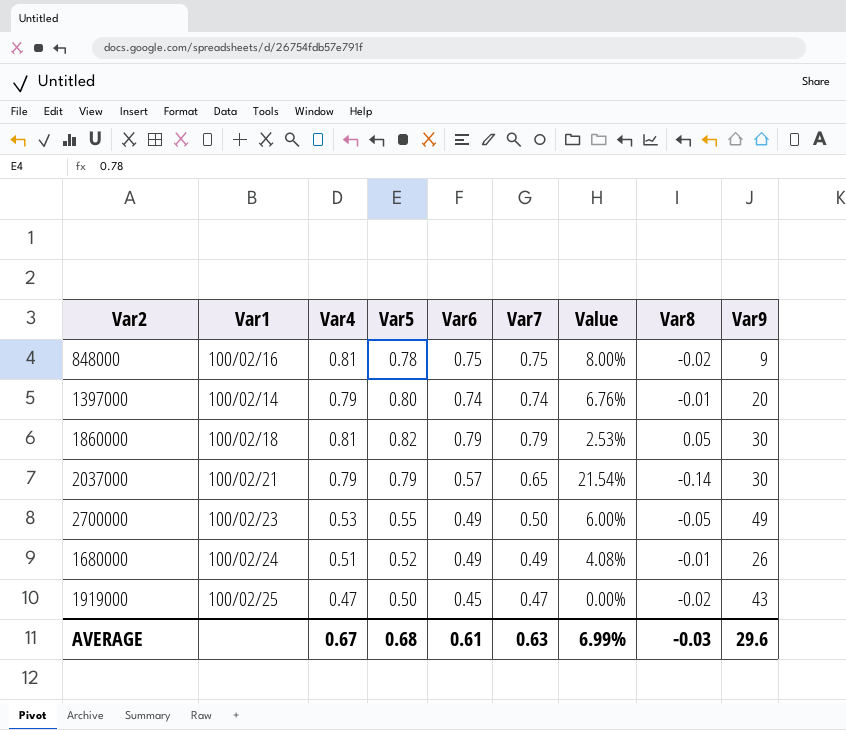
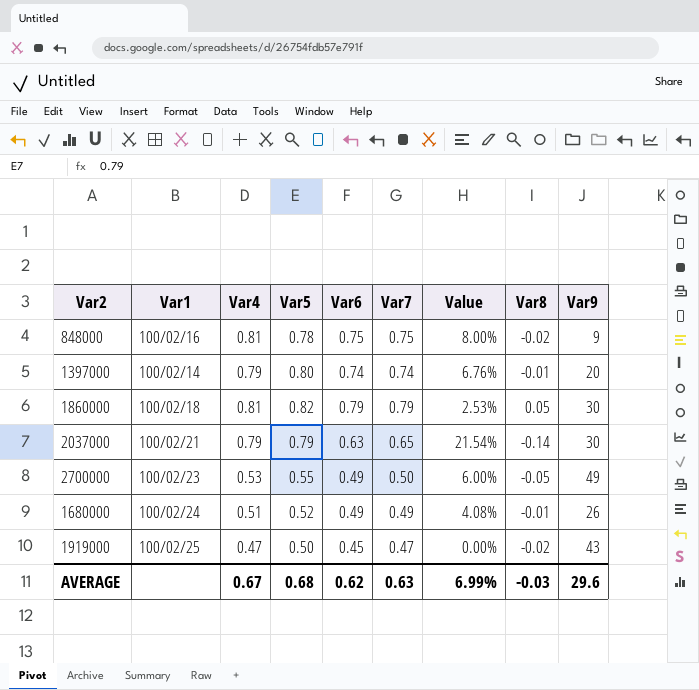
2037000 | Var6: 0.57 -> 0.63
AVERAGE | Var6: 0.61 -> 0.62

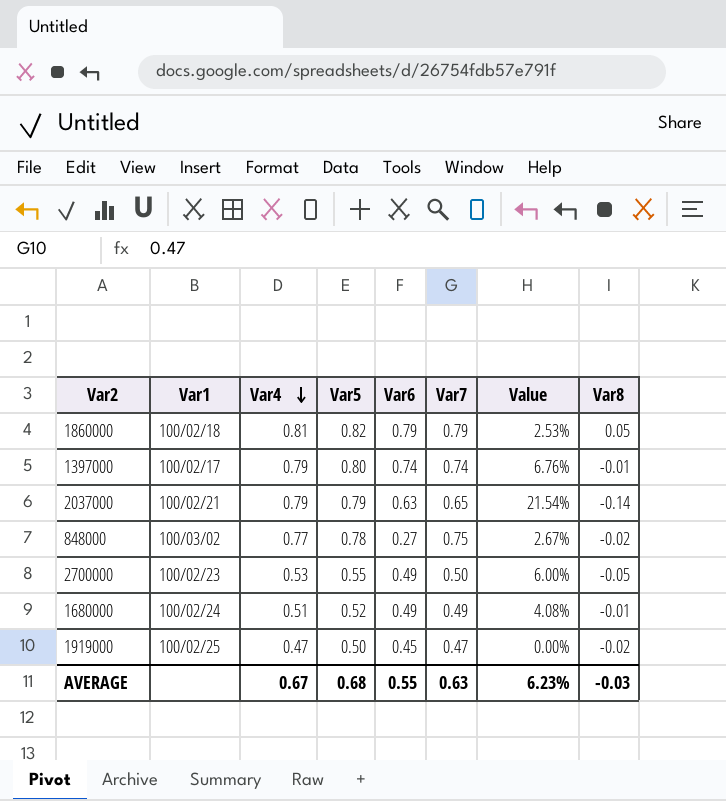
row order: none -> Var4 descending
column Var9 | position: 9 -> none
1397000 | Var1: 100/02/14 -> 100/02/17
848000 | Var1: 100/02/16 -> 100/03/02
848000 | Var4: 0.81 -> 0.77
848000 | Var6: 0.75 -> 0.27
848000 | Value: 8.00% -> 2.67%
AVERAGE | Var6: 0.62 -> 0.55
AVERAGE | Value: 6.99% -> 6.23%

